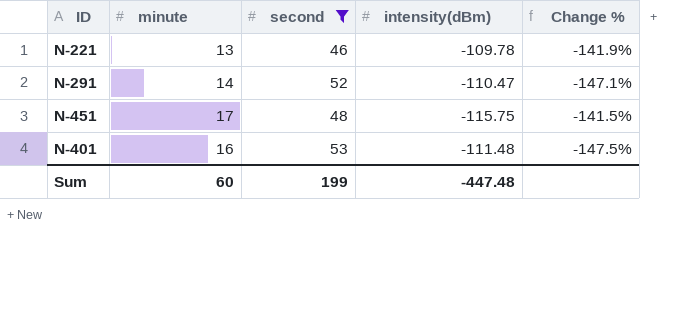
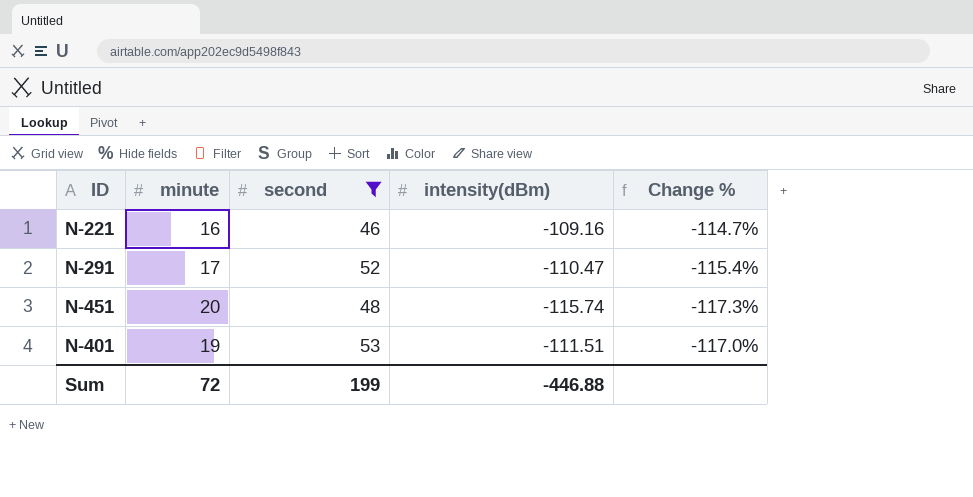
column Change % | formula: ([second] - [intensity(dBm)]) / [intensity(dBm)] -> ([minute] - [intensity(dBm)]) / [intensity(dBm)]
N-221 | minute: 13 -> 16
N-221 | intensity(dBm): -109.78 -> -109.16
N-291 | minute: 14 -> 17
N-451 | minute: 17 -> 20
N-451 | intensity(dBm): -115.75 -> -115.74
N-401 | minute: 16 -> 19
N-401 | intensity(dBm): -111.48 -> -111.51
Sum | minute: 60 -> 72
Sum | intensity(dBm): -447.48 -> -446.88

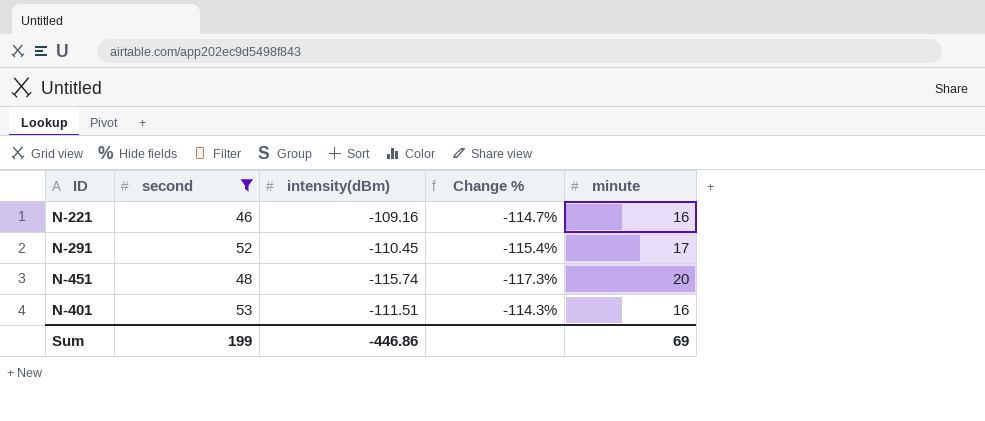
column minute | position: 2 -> 5
N-291 | intensity(dBm): -110.47 -> -110.45
N-401 | Change %: -117.0% -> -114.3%
N-401 | minute: 19 -> 16
Sum | intensity(dBm): -446.88 -> -446.86
Sum | minute: 72 -> 69

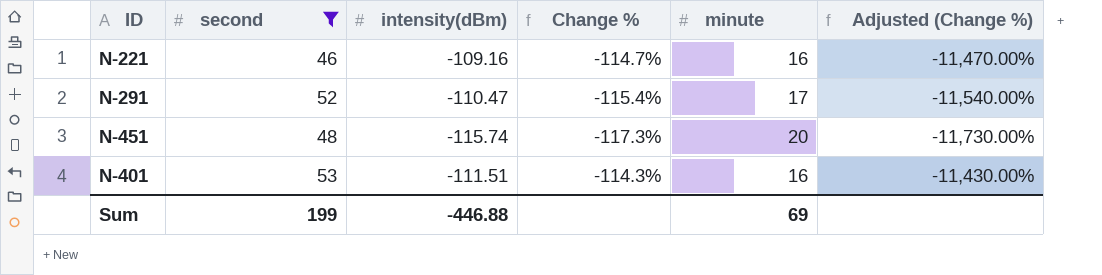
column Adjusted (Change %) | formula: none -> [Change %] * 100
N-291 | intensity(dBm): -110.45 -> -110.47
Sum | intensity(dBm): -446.86 -> -446.88

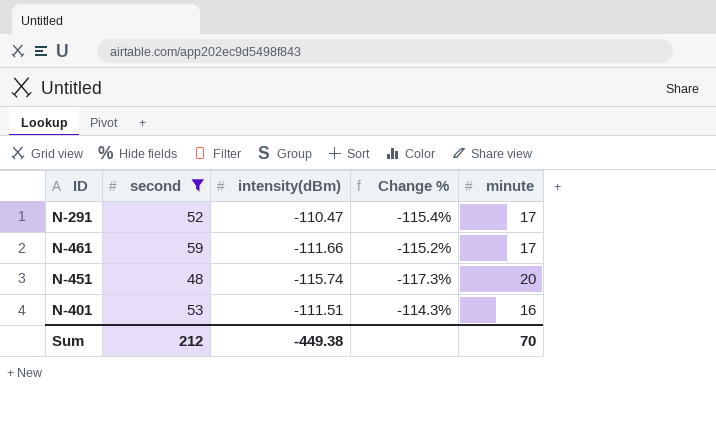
column Adjusted (Change %) | formula: [Change %] * 100 -> none
row N-221: 46 | -109.16 | -114.7% | 16 | -11,470.00% -> none
row N-461: none -> 59 | -111.66 | -115.2% | 17
Sum | second: 199 -> 212
Sum | intensity(dBm): -446.88 -> -449.38
Sum | minute: 69 -> 70

